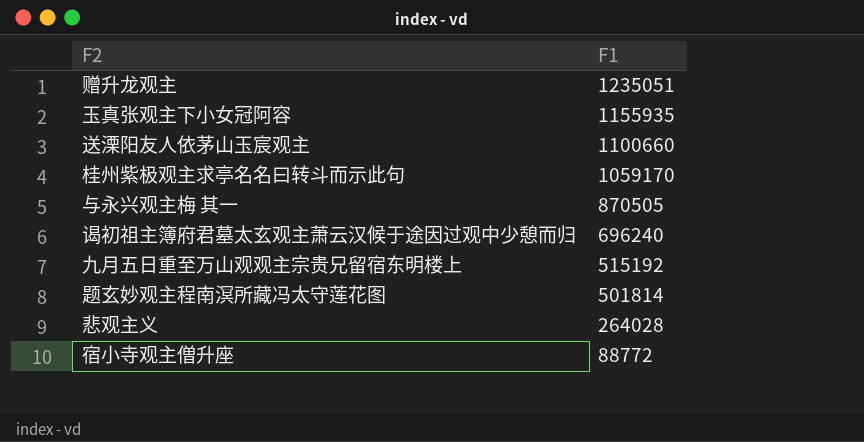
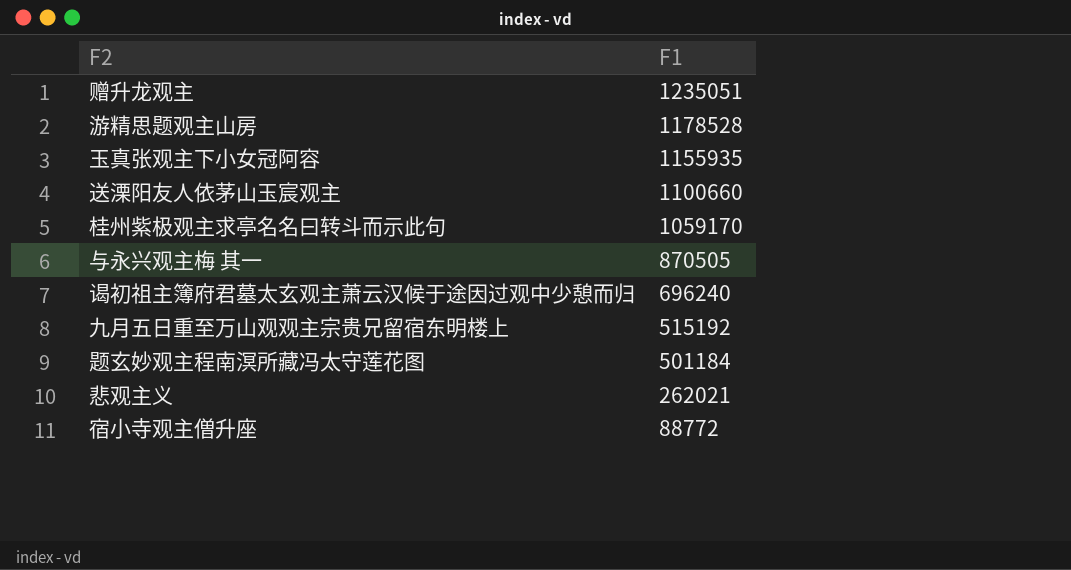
row 游精思题观主山房: none -> 1178528
题玄妙观主程南溟所藏冯太守莲花图 | F1: 501814 -> 501184
悲观主义 | F1: 264028 -> 262021

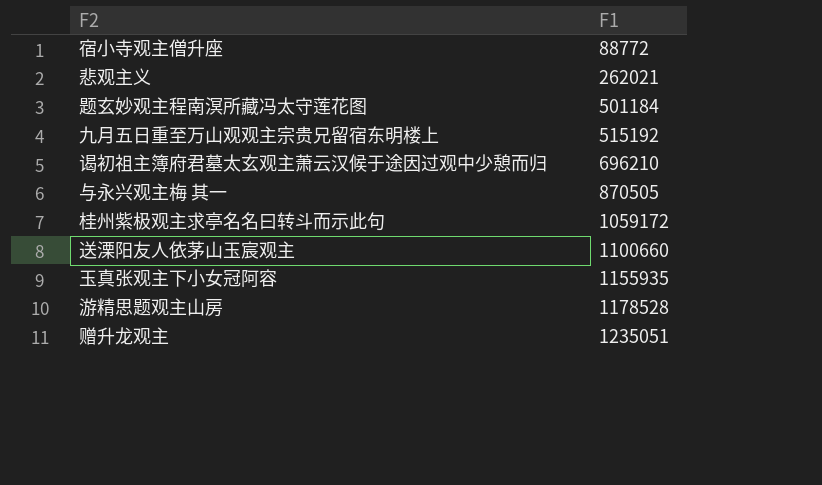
row order: F1 descending -> F1 ascending
谒初祖主簿府君墓太玄观主萧云汉候于途因过观中少憩而归 | F1: 696240 -> 696210
桂州紫极观主求亭名名曰转斗而示此句 | F1: 1059170 -> 1059172

